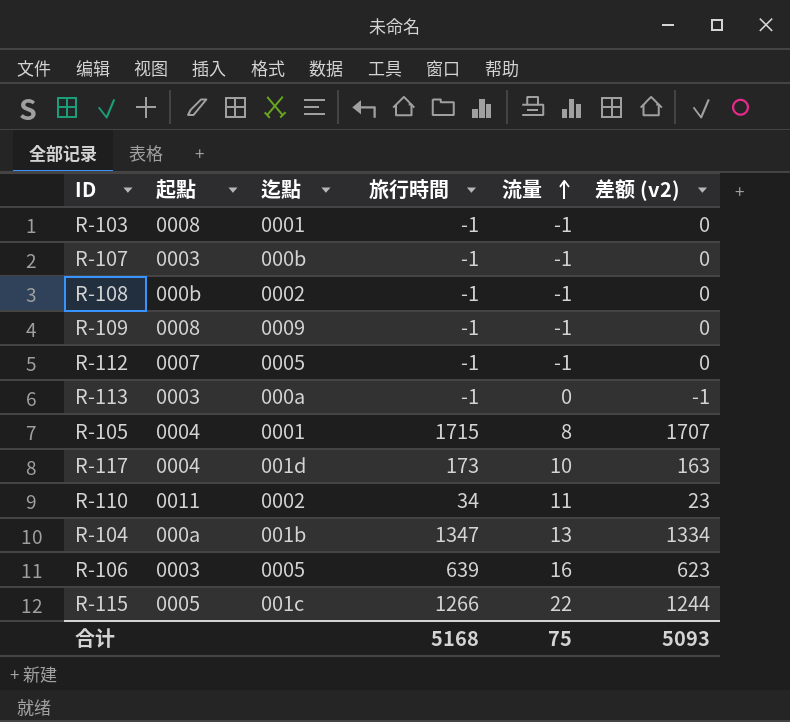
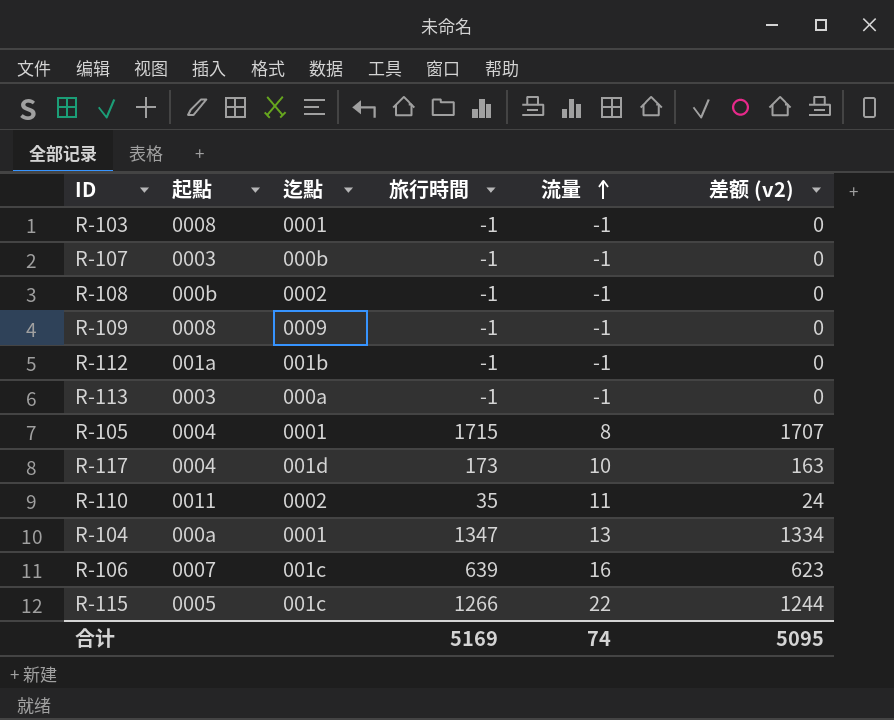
R-112 | 起點: 0007 -> 001a
R-112 | 迄點: 0005 -> 001b
R-113 | 流量: 0 -> -1
R-113 | 差额 (v2): -1 -> 0
R-110 | 旅行時間: 34 -> 35
R-110 | 差额 (v2): 23 -> 24
R-104 | 迄點: 001b -> 0001
R-106 | 起點: 0003 -> 0007
R-106 | 迄點: 0005 -> 001c
合计 | 旅行時間: 5168 -> 5169
合计 | 流量: 75 -> 74
合计 | 差额 (v2): 5093 -> 5095

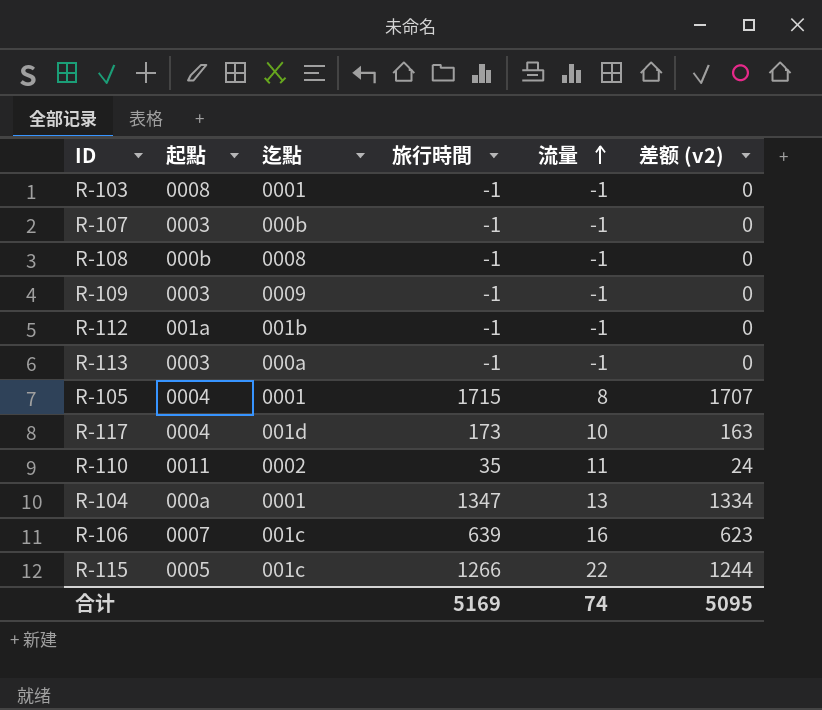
R-108 | 迄點: 0002 -> 0008
R-109 | 起點: 0008 -> 0003

